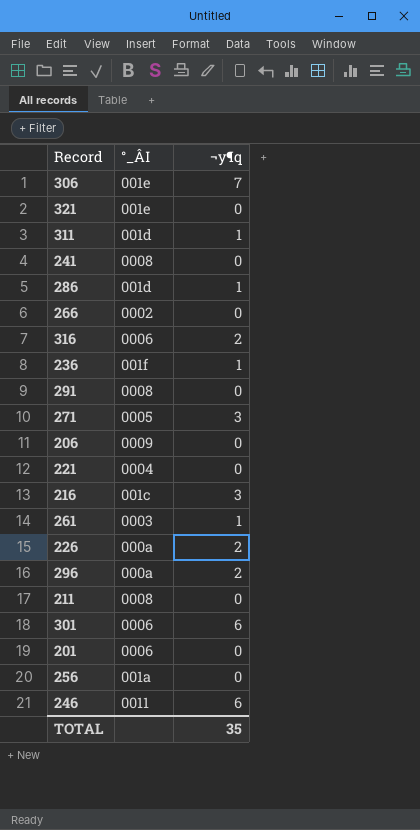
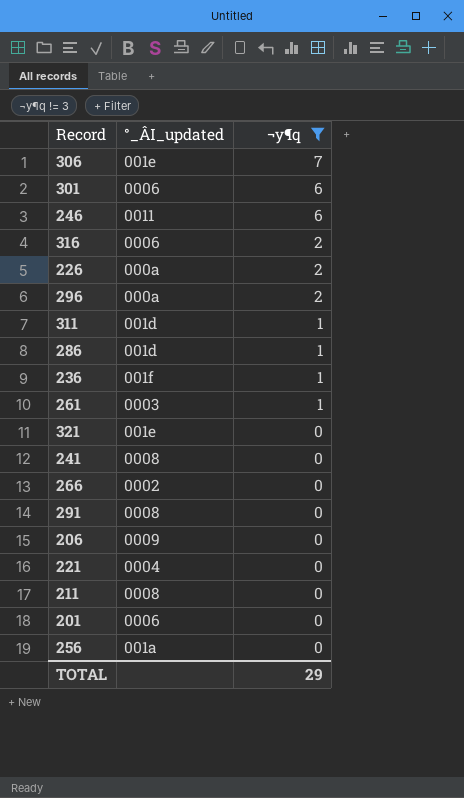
filter: none -> ¬y¶q != 3
row order: none -> ¬y¶q descending
column name: °_ÂI -> °_ÂI_updated
TOTAL | ¬y¶q: 35 -> 29

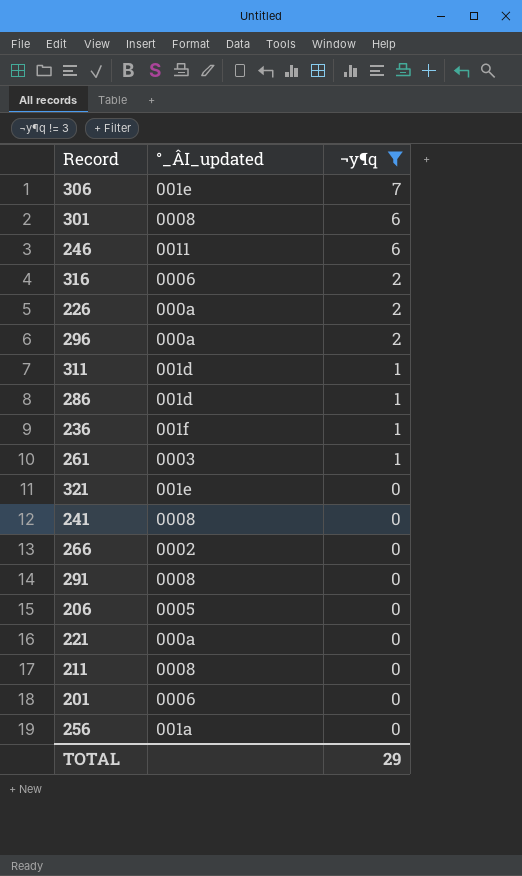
301 | °_ÂI_updated: 0006 -> 0008
206 | °_ÂI_updated: 0009 -> 0005
221 | °_ÂI_updated: 0004 -> 000a

